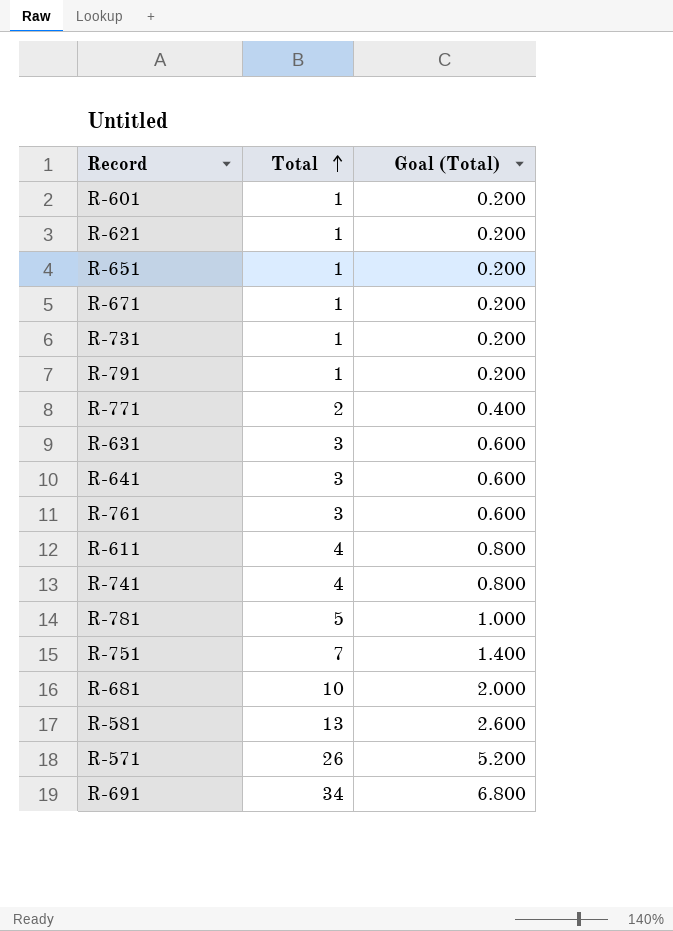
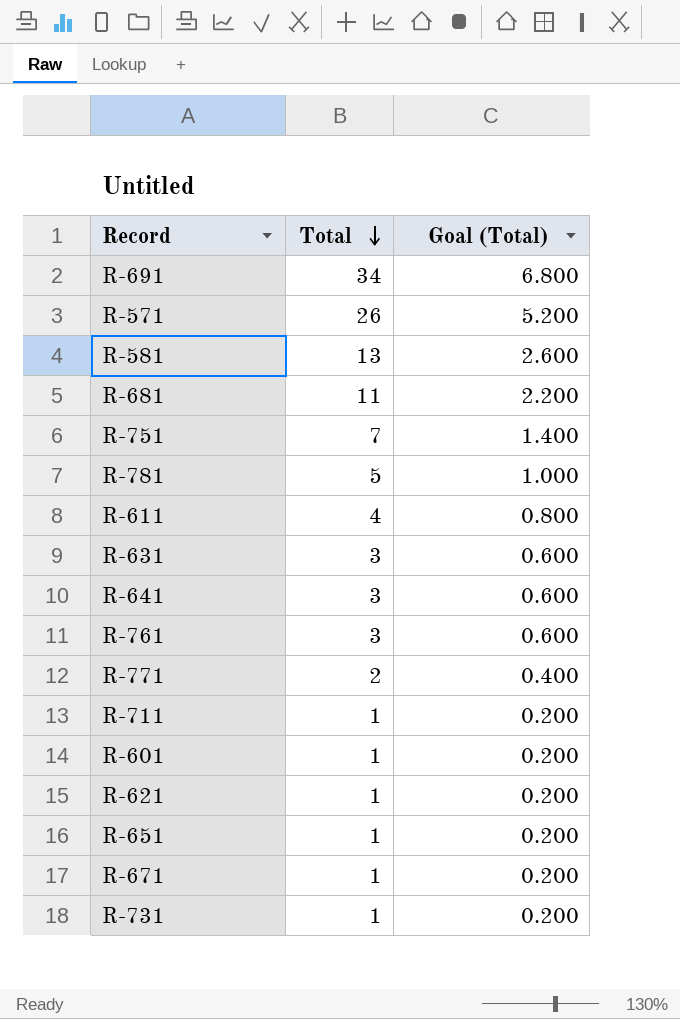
row order: Total ascending -> Total descending
row R-791: 1 | 0.200 -> none
row R-741: 4 | 0.800 -> none
R-681 | Total: 10 -> 11
R-681 | Goal (Total): 2.000 -> 2.200
row R-711: none -> 1 | 0.200

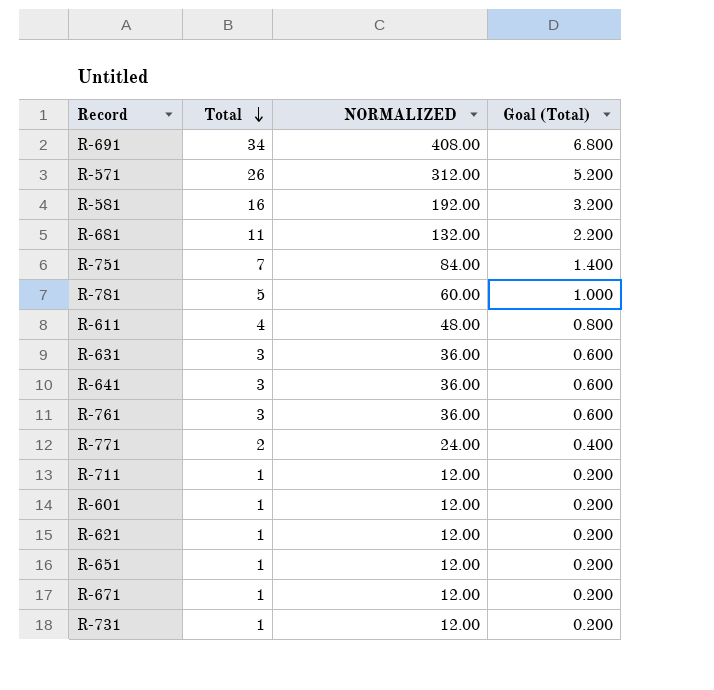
column NORMALIZED | formula: none -> [Total] * 12
R-581 | Total: 13 -> 16
R-581 | Goal (Total): 2.600 -> 3.200

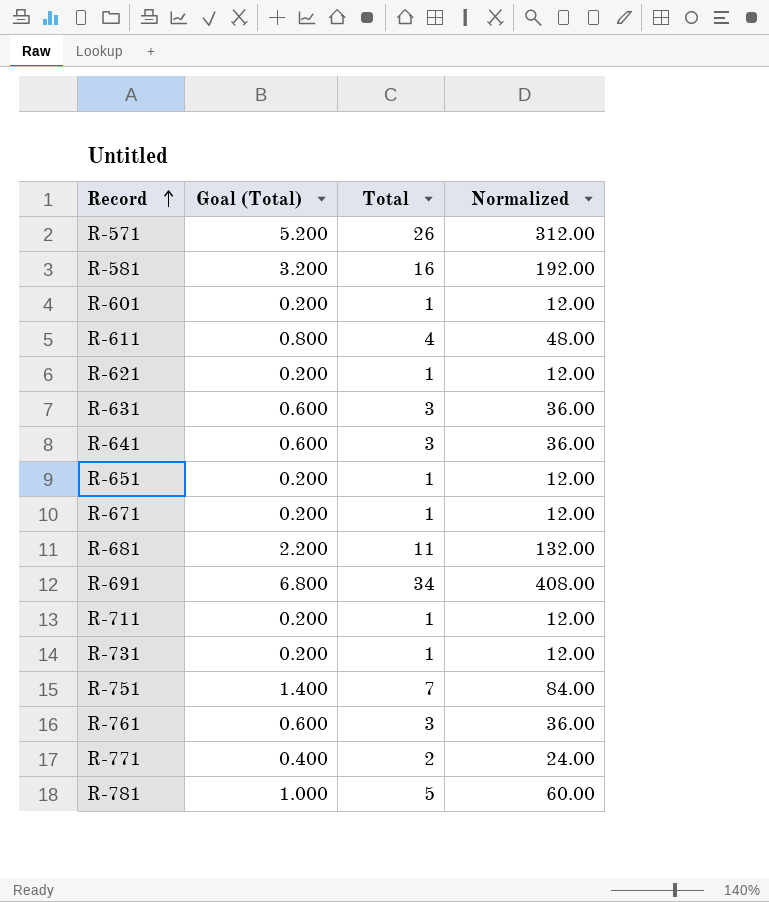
row order: Total descending -> Record ascending
column Goal (Total) | position: 4 -> 2
column name: NORMALIZED -> Normalized

